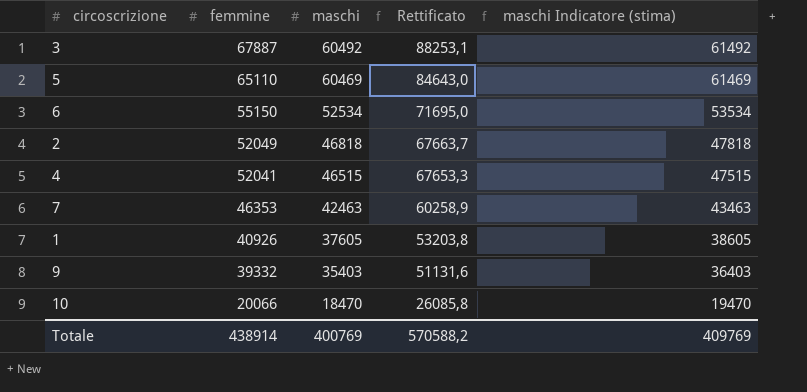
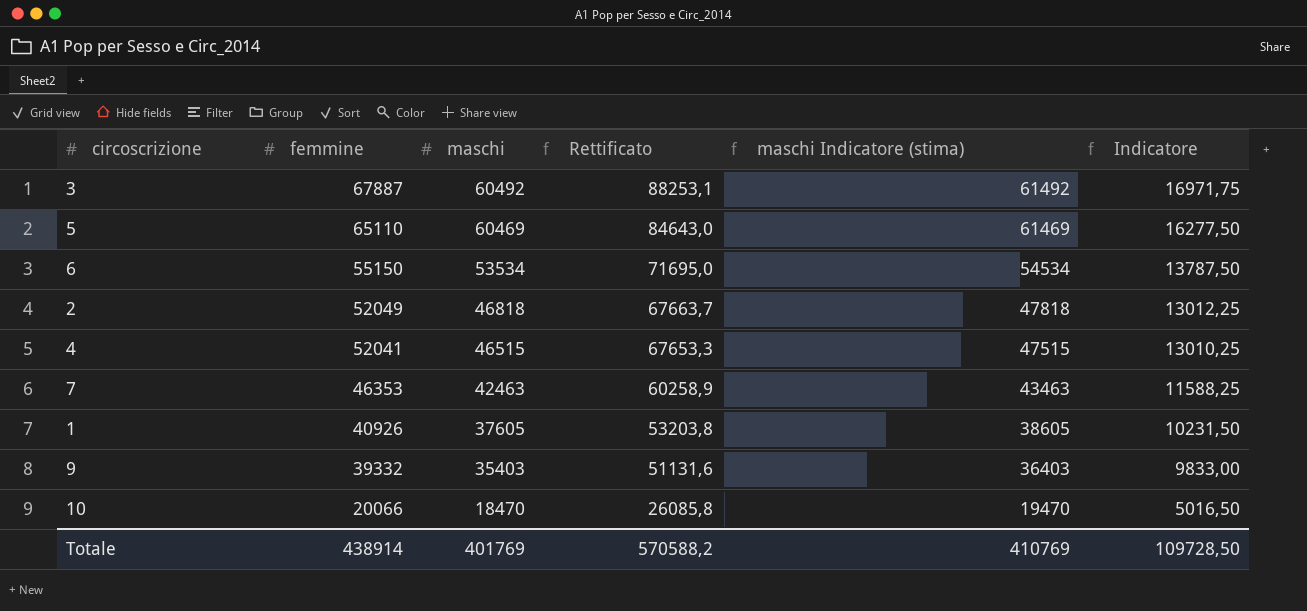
column Indicatore | formula: none -> [femmine] * 0,25
6 | maschi: 52534 -> 53534
6 | maschi Indicatore (stima): 53534 -> 54534
Totale | maschi: 400769 -> 401769
Totale | maschi Indicatore (stima): 409769 -> 410769

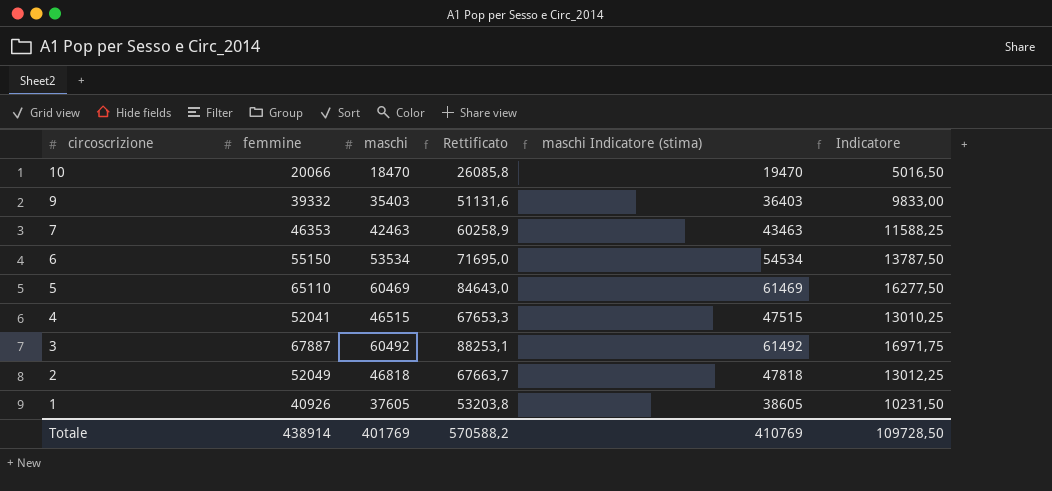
row order: femmine descending -> circoscrizione descending

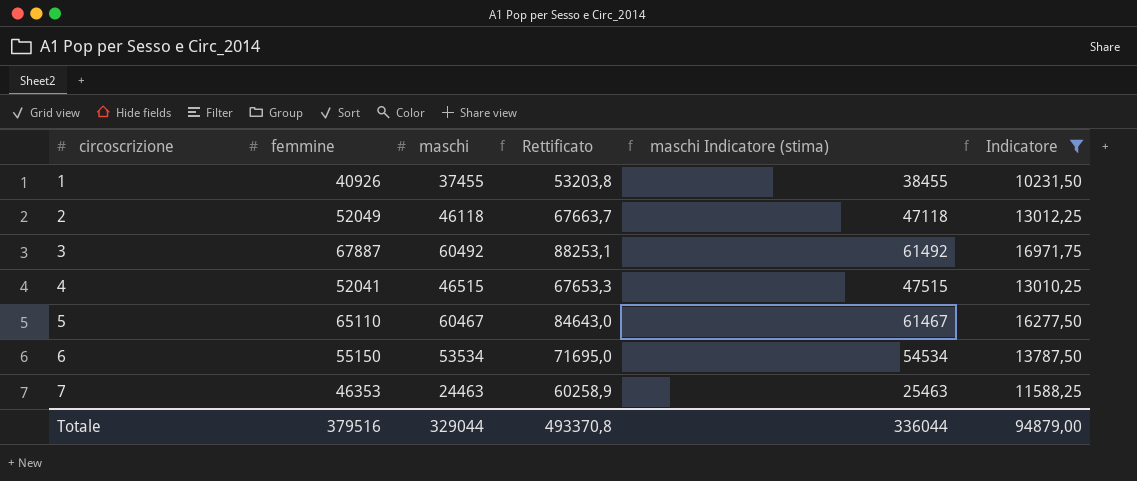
filter: none -> Indicatore >= 10231,50
row order: circoscrizione descending -> circoscrizione ascending
1 | maschi: 37605 -> 37455
1 | maschi Indicatore (stima): 38605 -> 38455
2 | maschi: 46818 -> 46118
2 | maschi Indicatore (stima): 47818 -> 47118
5 | maschi: 60469 -> 60467
5 | maschi Indicatore (stima): 61469 -> 61467
7 | maschi: 42463 -> 24463
7 | maschi Indicatore (stima): 43463 -> 25463
Totale | femmine: 438914 -> 379516
Totale | maschi: 401769 -> 329044
Totale | Rettificato: 570588,2 -> 493370,8
Totale | maschi Indicatore (stima): 410769 -> 336044
Totale | Indicatore: 109728,50 -> 94879,00

